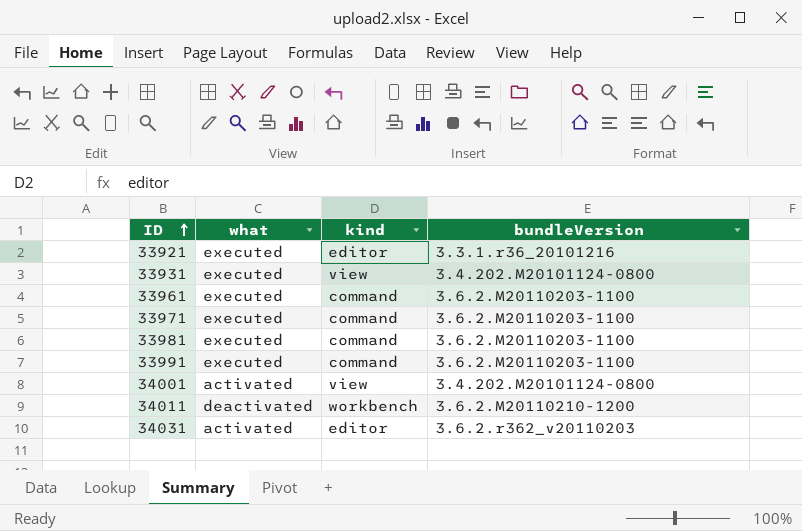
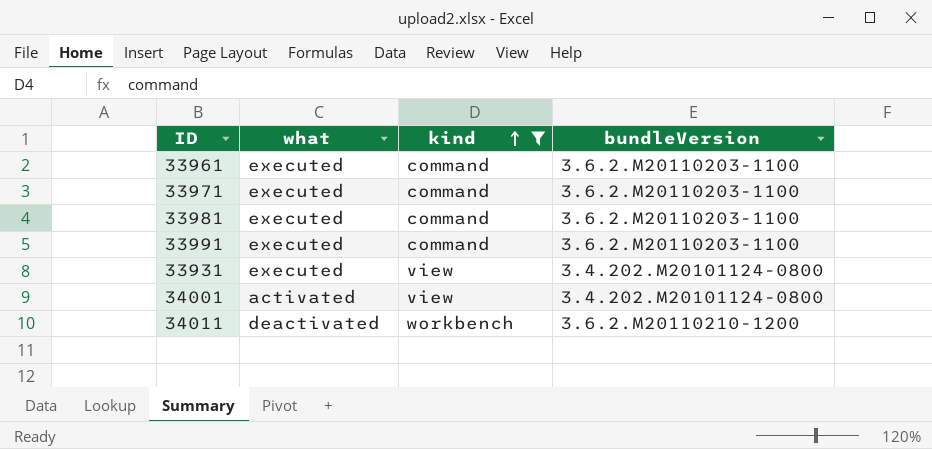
filter: none -> kind != editor
row order: ID ascending -> kind ascending

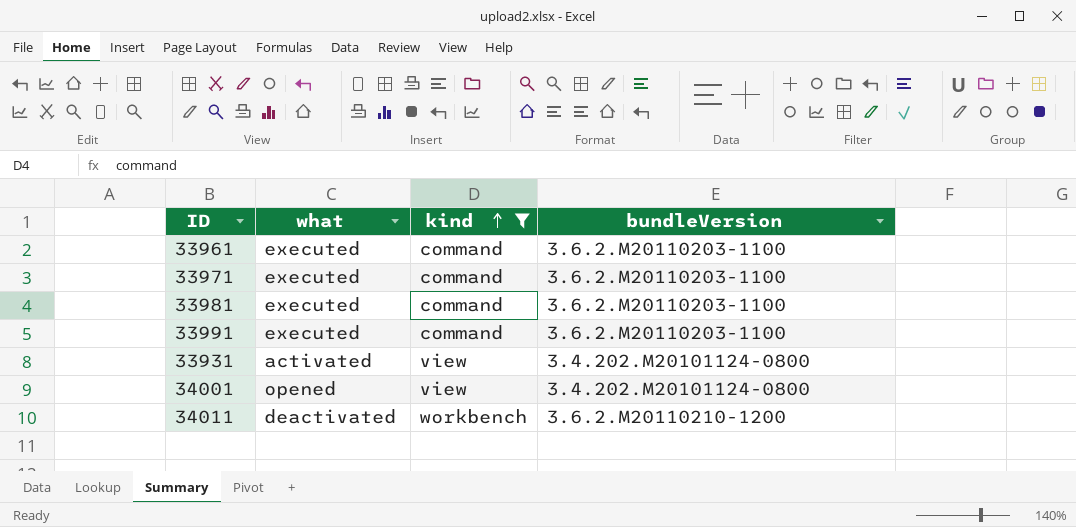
33931 | what: executed -> activated
34001 | what: activated -> opened

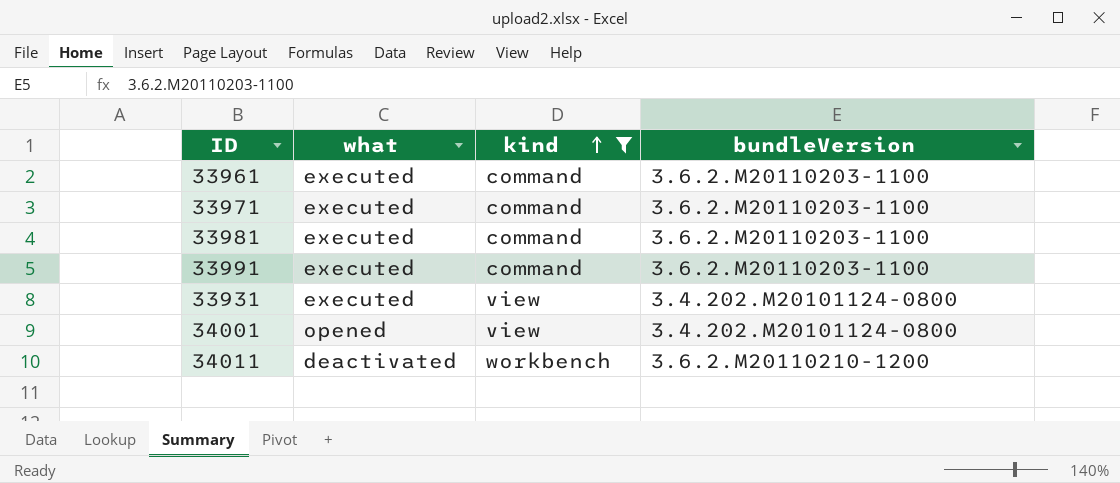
33931 | what: activated -> executed

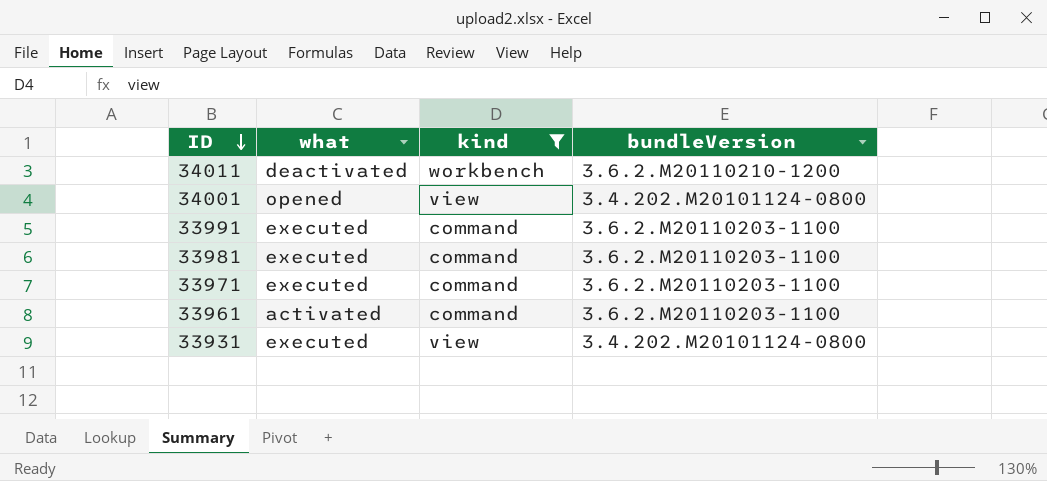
row order: kind ascending -> ID descending
33961 | what: executed -> activated

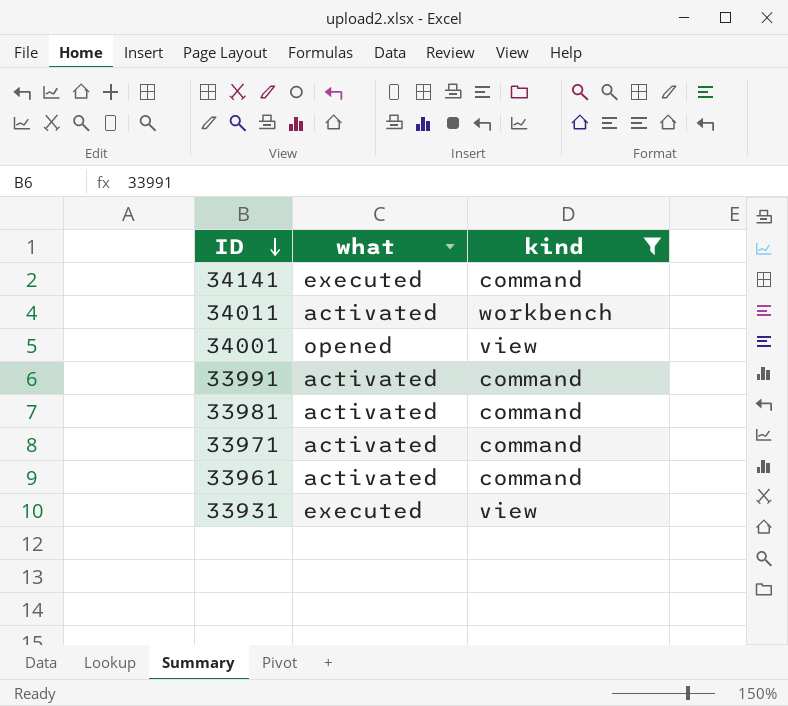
column bundleVersion | position: 4 -> none
row 34141: none -> executed | command
34011 | what: deactivated -> activated
33991 | what: executed -> activated
33981 | what: executed -> activated
33971 | what: executed -> activated

